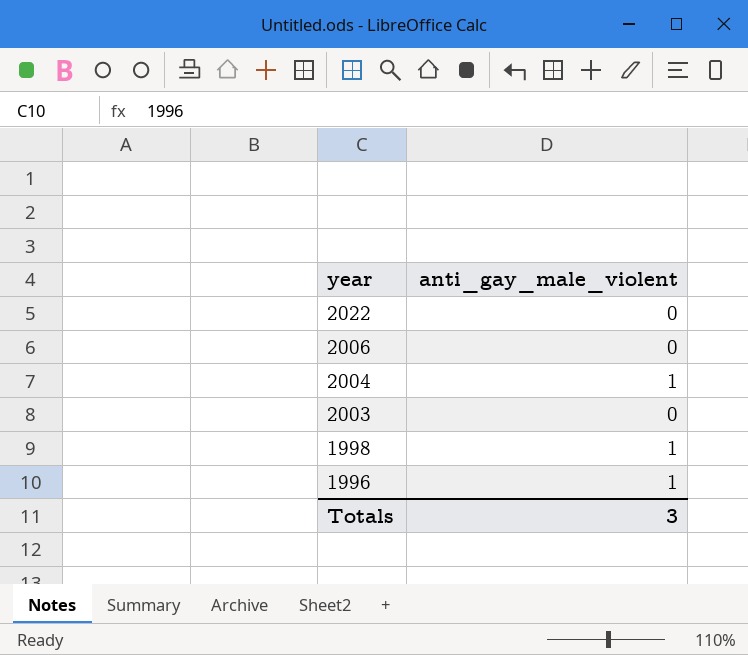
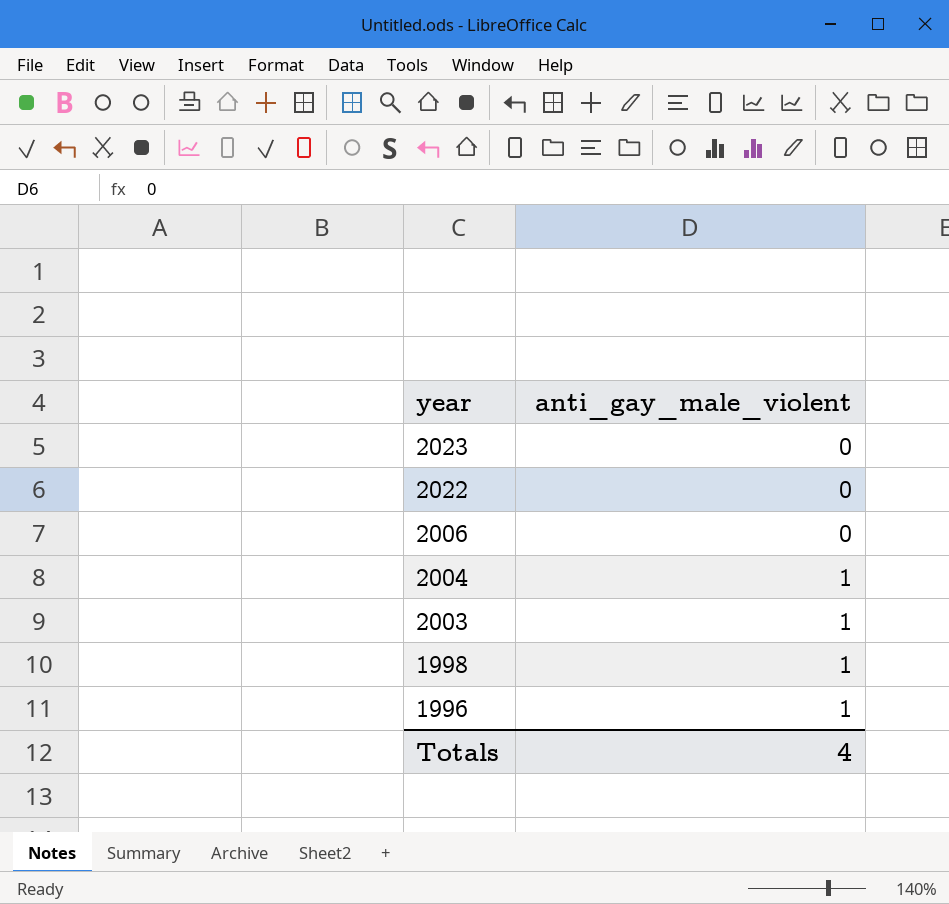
row 2023: none -> 0
2003 | anti_gay_male_violent: 0 -> 1
Totals | anti_gay_male_violent: 3 -> 4

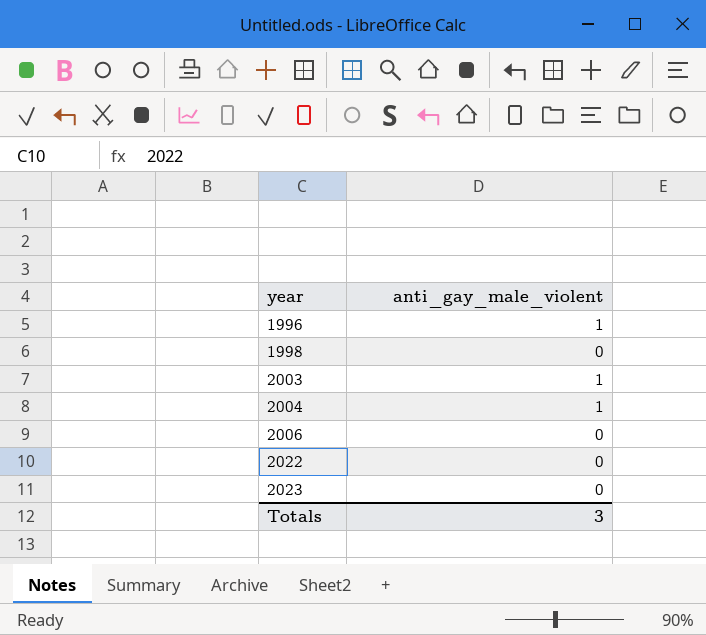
row order: year descending -> year ascending
1998 | anti_gay_male_violent: 1 -> 0
Totals | anti_gay_male_violent: 4 -> 3

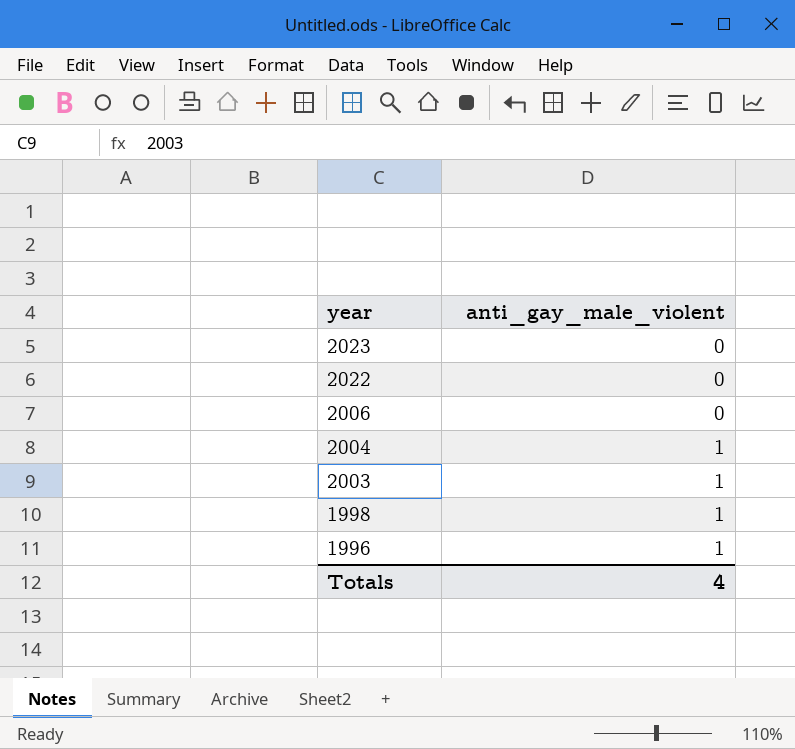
row order: year ascending -> year descending
1998 | anti_gay_male_violent: 0 -> 1
Totals | anti_gay_male_violent: 3 -> 4

